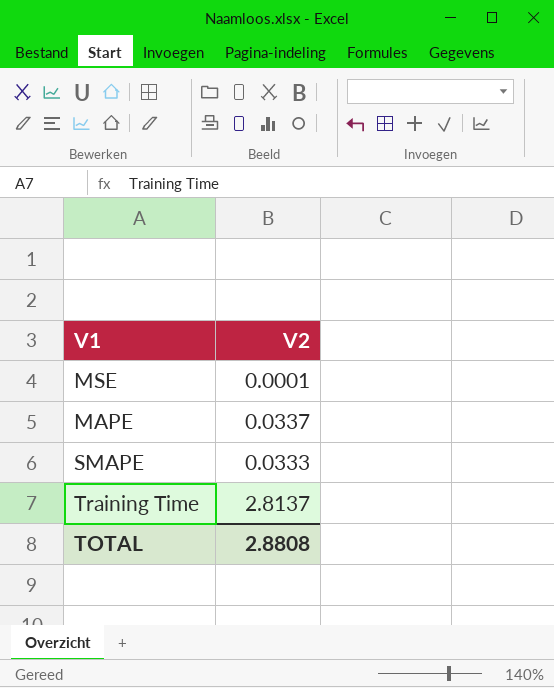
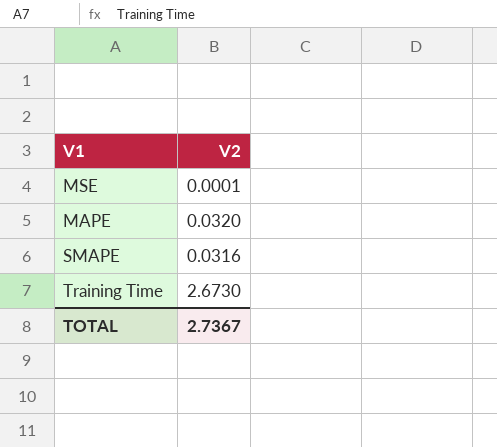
MAPE | V2: 0.0337 -> 0.0320
SMAPE | V2: 0.0333 -> 0.0316
Training Time | V2: 2.8137 -> 2.6730
TOTAL | V2: 2.8808 -> 2.7367

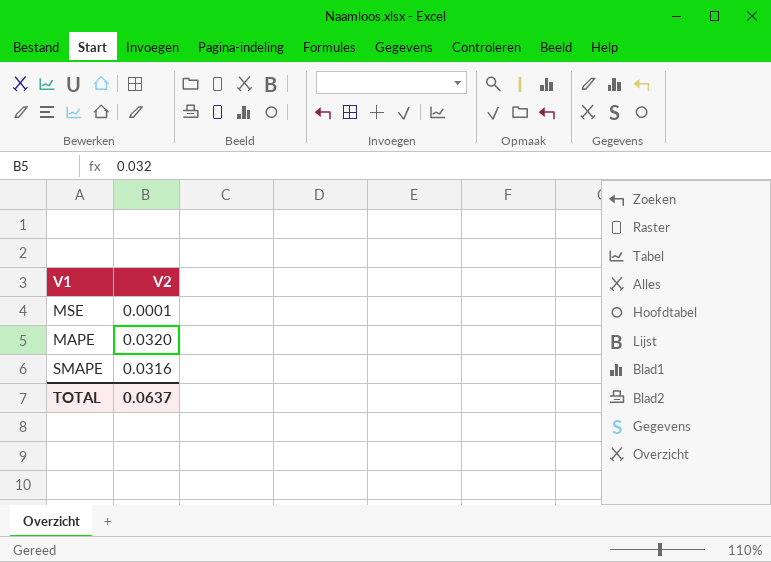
row Training Time: 2.6730 -> none
TOTAL | V2: 2.7367 -> 0.0637

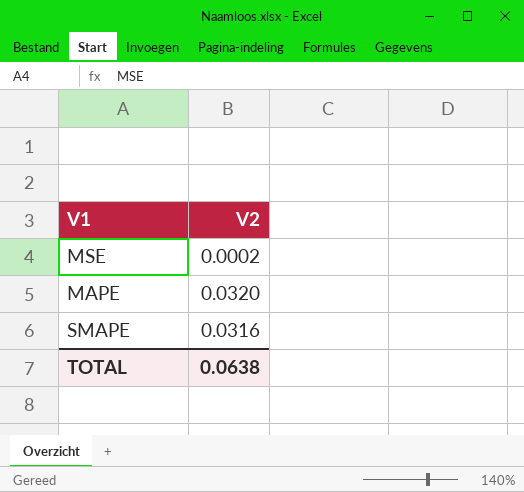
MSE | V2: 0.0001 -> 0.0002
TOTAL | V2: 0.0637 -> 0.0638

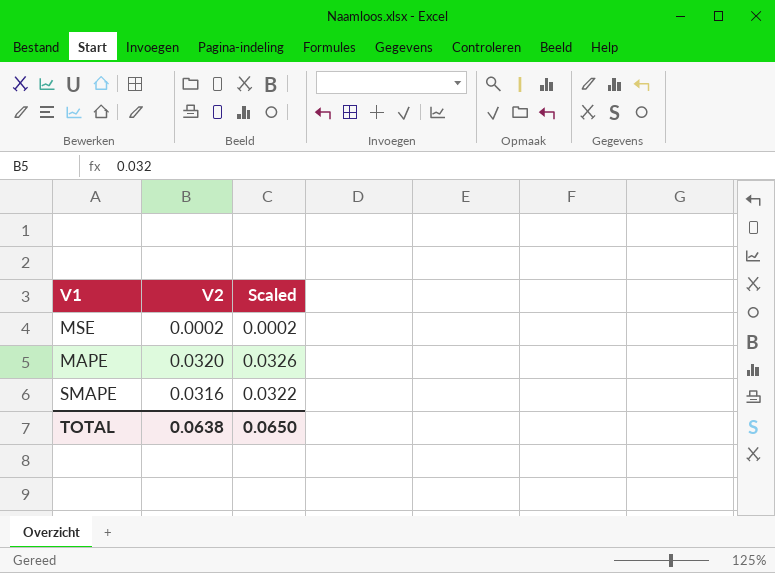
column Scaled | formula: none -> [V2] * 1.02

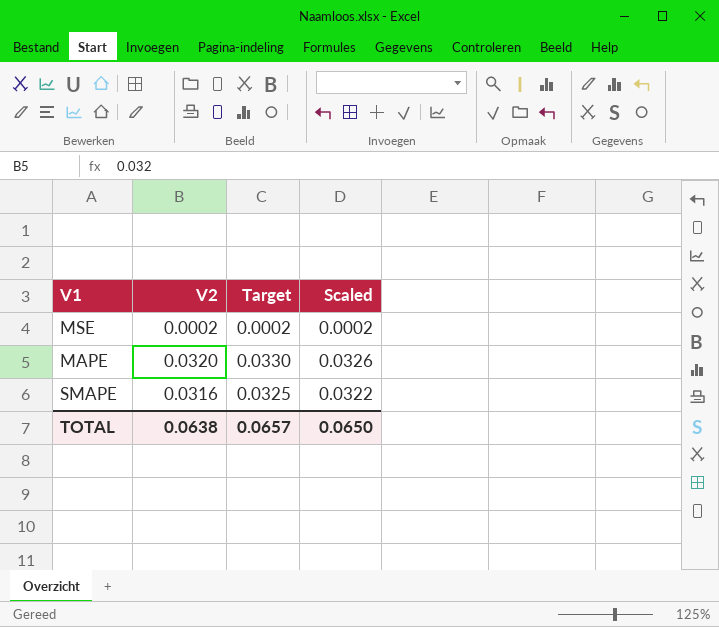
column Target | formula: none -> [V2] * 1.03

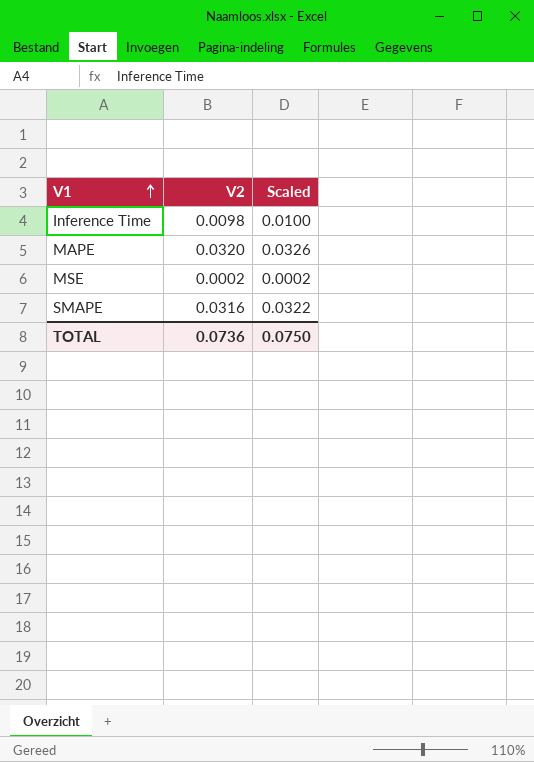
row order: none -> V1 ascending
column Target | formula: [V2] * 1.03 -> none
row Inference Time: none -> 0.0098 | 0.0100
TOTAL | V2: 0.0638 -> 0.0736
TOTAL | Scaled: 0.0650 -> 0.0750

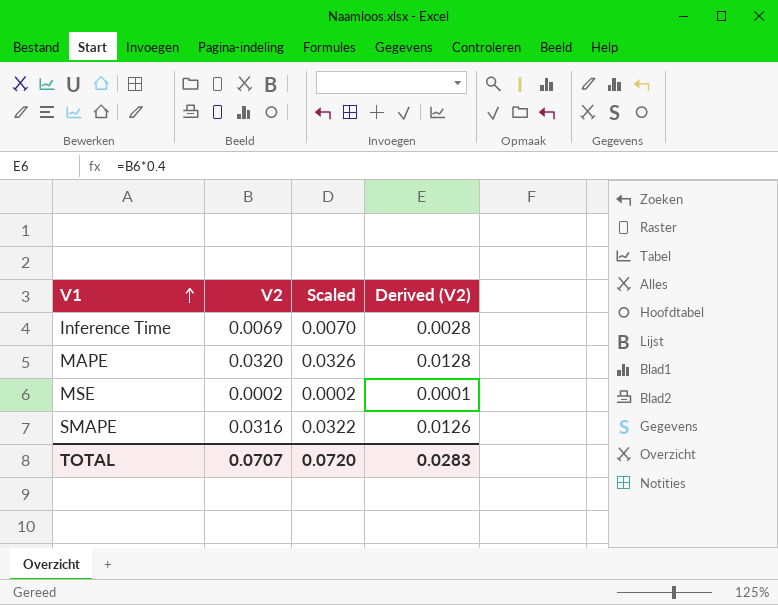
column Derived (V2) | formula: none -> [V2] * 0.4
Inference Time | V2: 0.0098 -> 0.0069
Inference Time | Scaled: 0.0100 -> 0.0070
TOTAL | V2: 0.0736 -> 0.0707
TOTAL | Scaled: 0.0750 -> 0.0720

